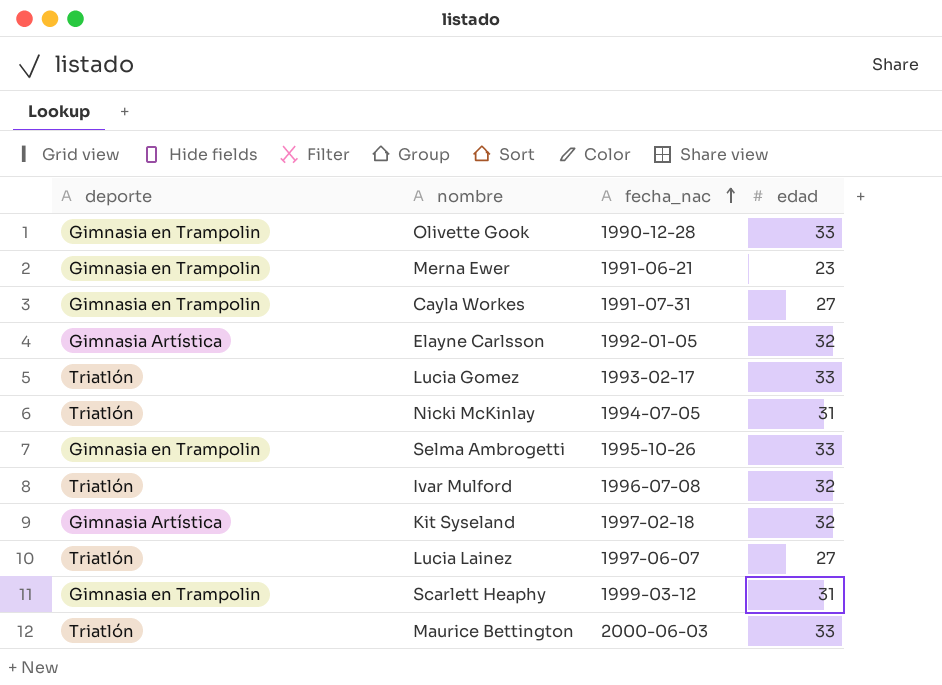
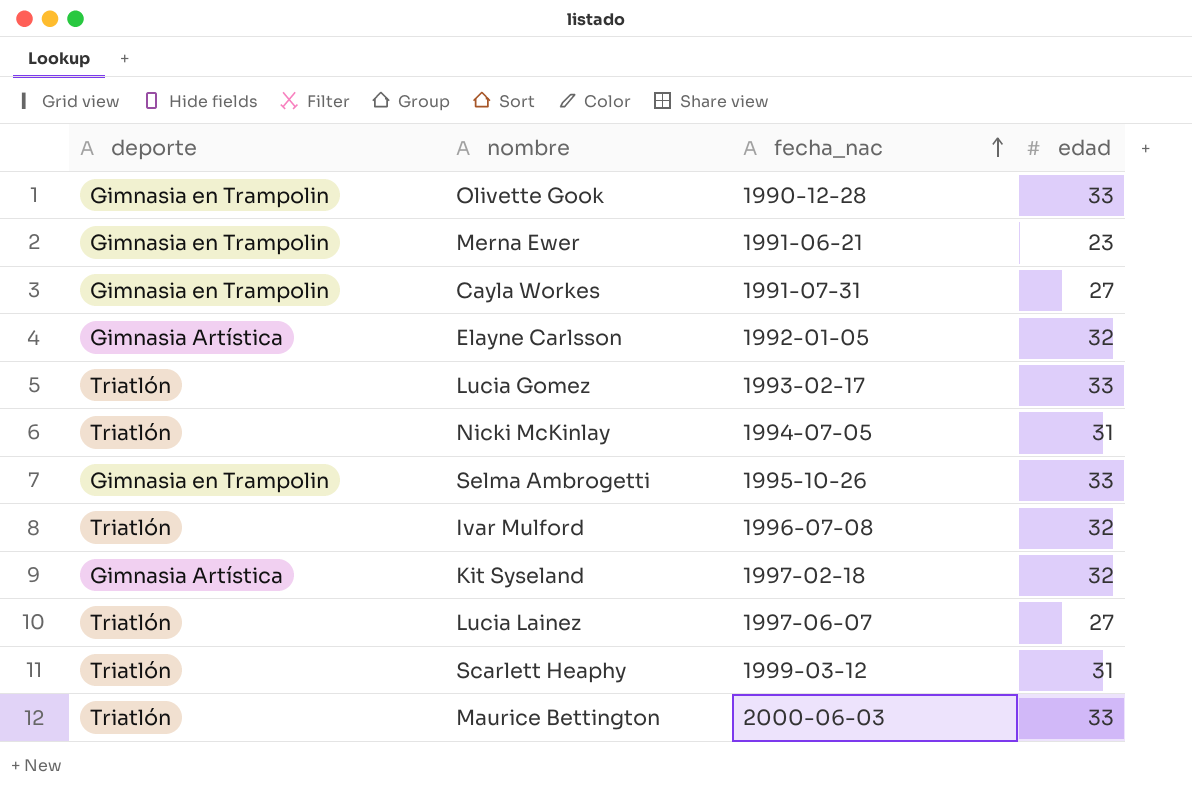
Scarlett Heaphy | deporte: Gimnasia en Trampolin -> Triatlón

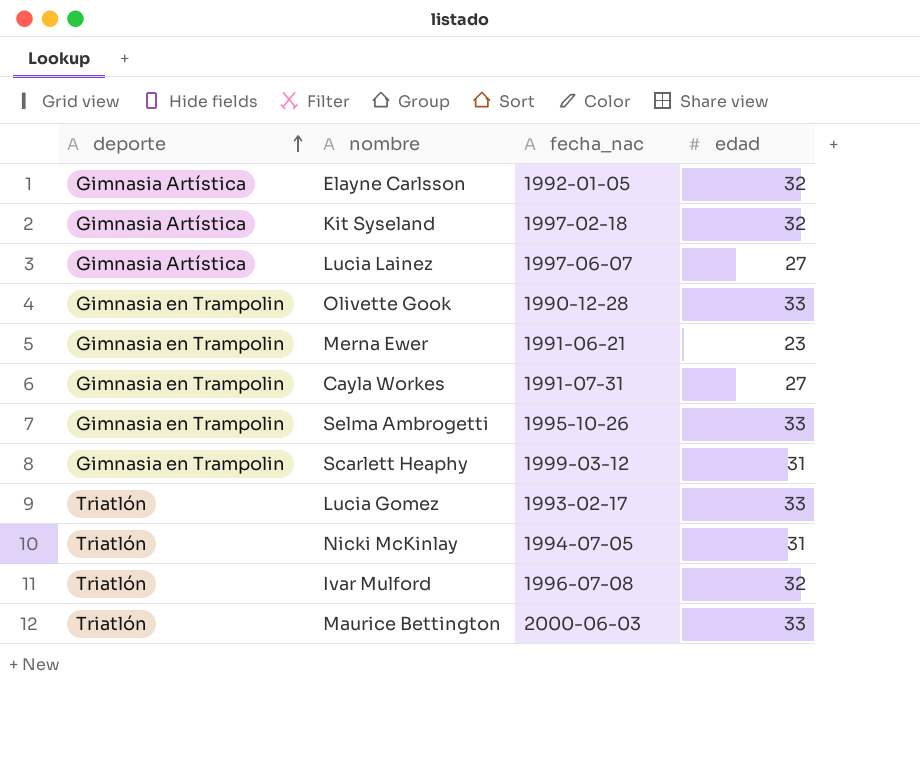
row order: fecha_nac ascending -> deporte ascending
Lucia Lainez | deporte: Triatlón -> Gimnasia Artística
Scarlett Heaphy | deporte: Triatlón -> Gimnasia en Trampolin

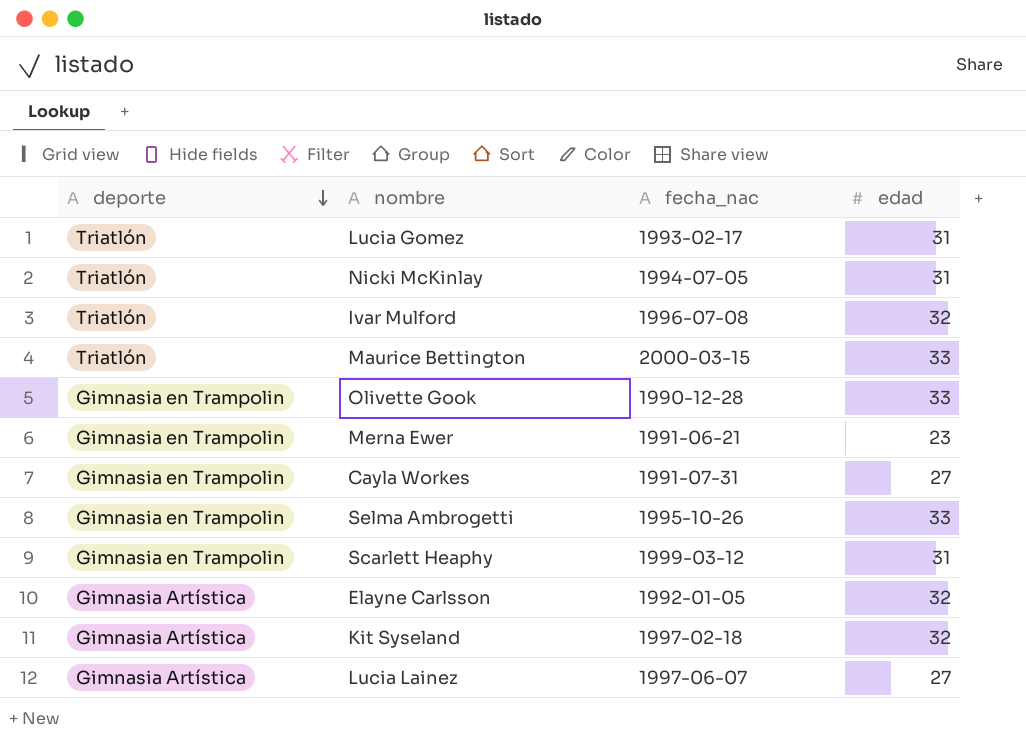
row order: deporte ascending -> deporte descending
Lucia Gomez | edad: 33 -> 31
Maurice Bettington | fecha_nac: 2000-06-03 -> 2000-03-15

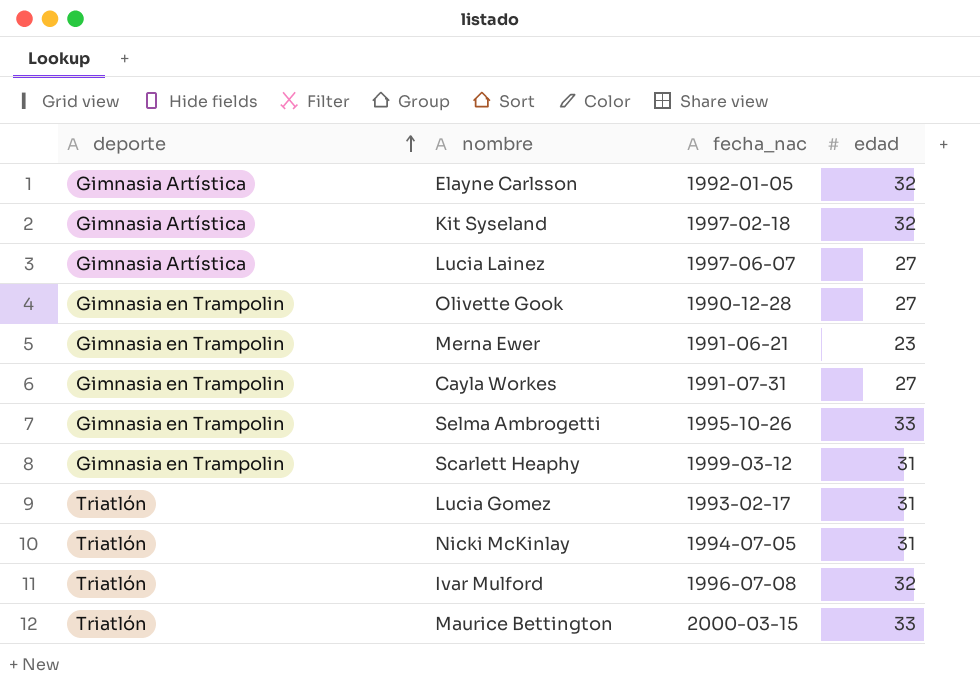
row order: deporte descending -> deporte ascending
Olivette Gook | edad: 33 -> 27

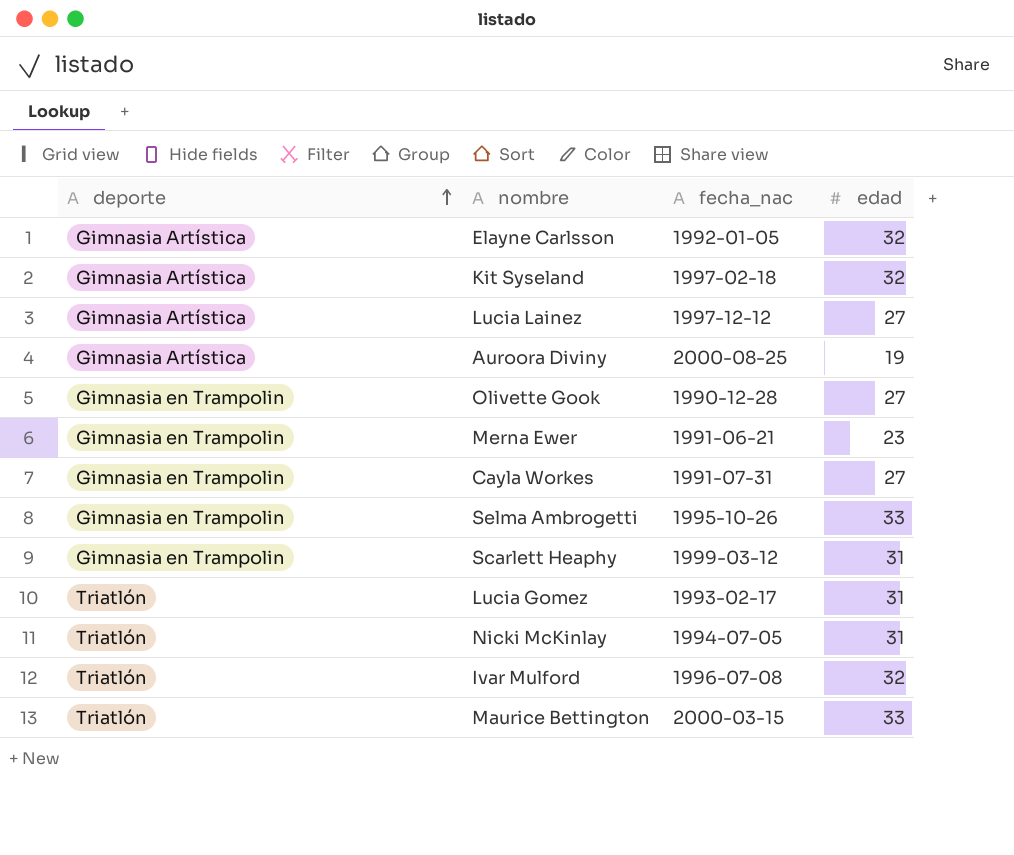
Lucia Lainez | fecha_nac: 1997-06-07 -> 1997-12-12
row Auroora Diviny: none -> Gimnasia Artística | 2000-08-25 | 19

